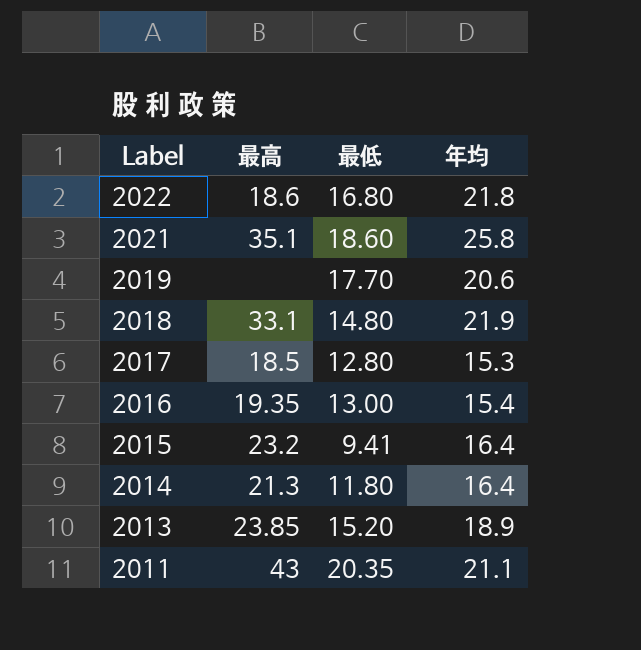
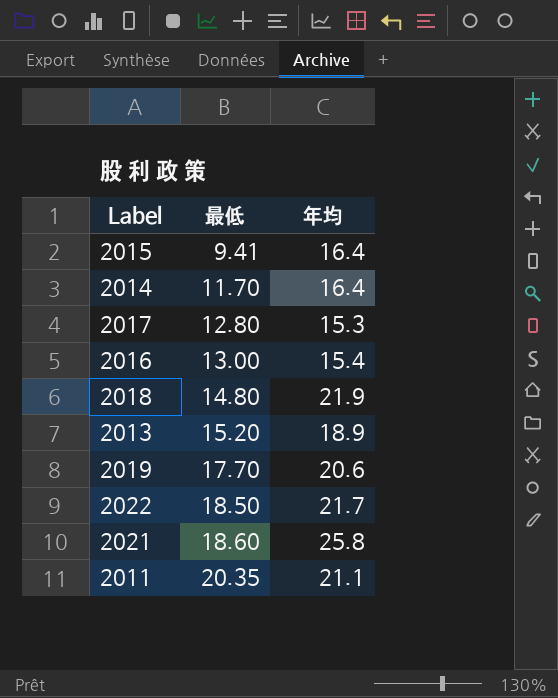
row order: Label descending -> 最低 ascending
column 最高 | position: 2 -> none
2014 | 最低: 11.80 -> 11.70
2022 | 最低: 16.80 -> 18.50
2022 | 年均: 21.8 -> 21.7

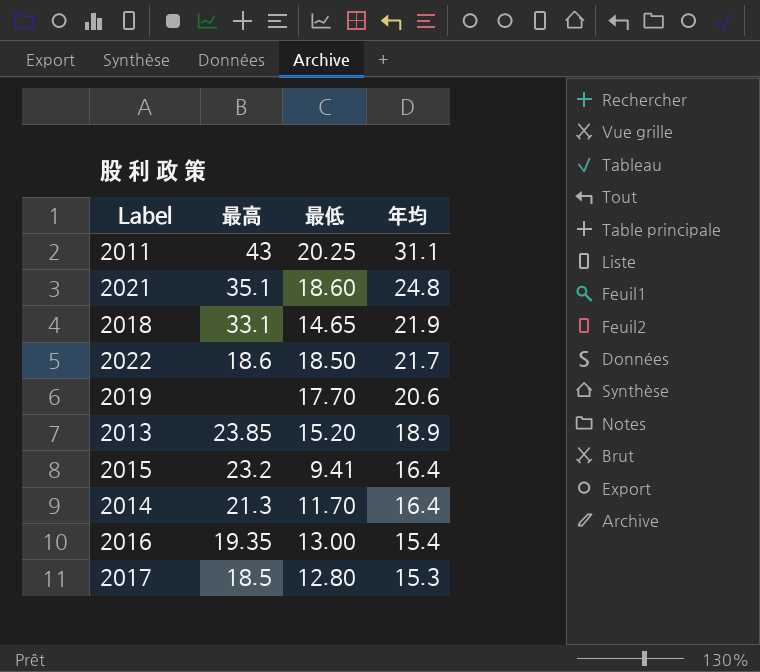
row order: 最低 ascending -> 年均 descending
column 最高 | position: none -> 2
2011 | 最低: 20.35 -> 20.25
2011 | 年均: 21.1 -> 31.1
2021 | 年均: 25.8 -> 24.8
2018 | 最低: 14.80 -> 14.65

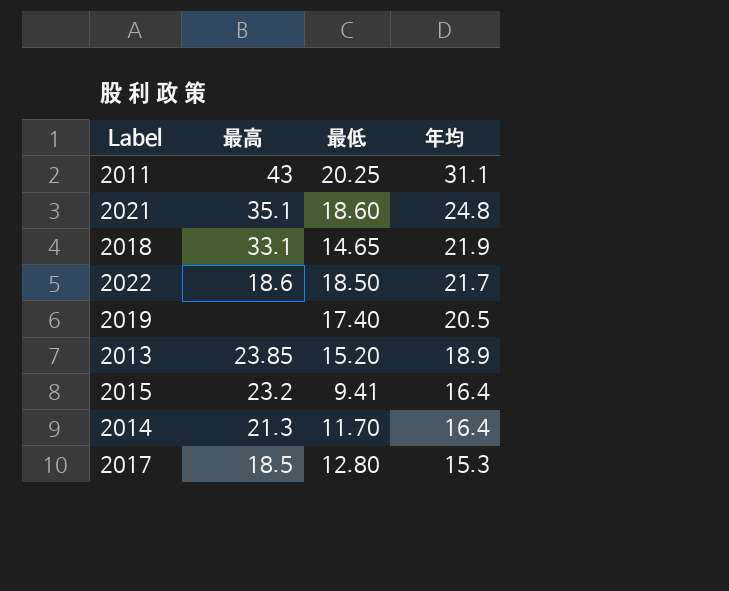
row 2016: 19.35 | 13.00 | 15.4 -> none
2019 | 最低: 17.70 -> 17.40
2019 | 年均: 20.6 -> 20.5

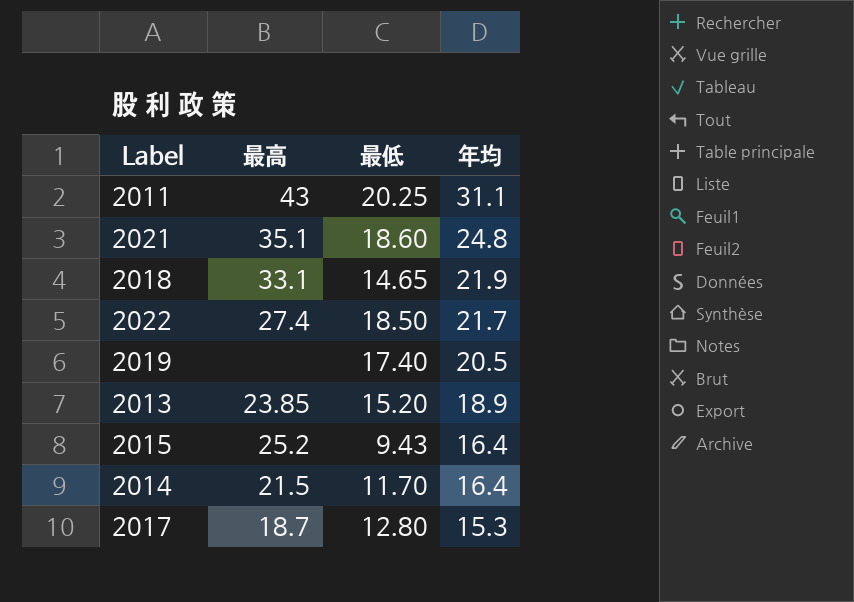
2022 | 最高: 18.6 -> 27.4
2015 | 最高: 23.2 -> 25.2
2015 | 最低: 9.41 -> 9.43
2014 | 最高: 21.3 -> 21.5
2017 | 最高: 18.5 -> 18.7

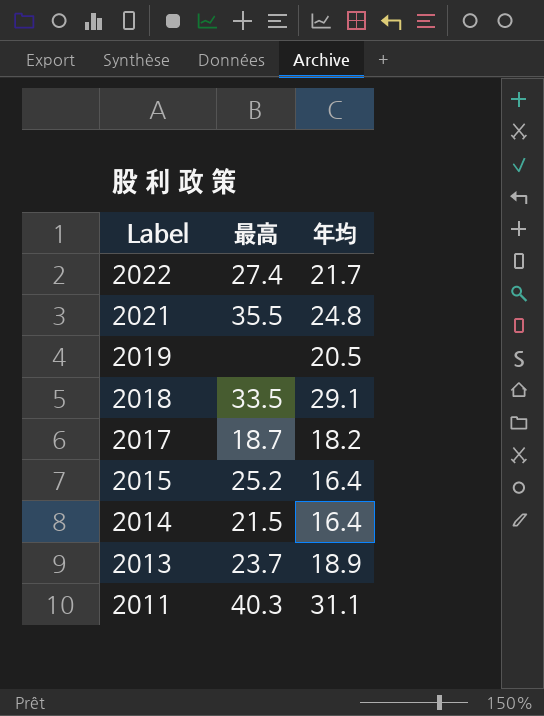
row order: 年均 descending -> Label descending
column 最低 | position: 3 -> none
2021 | 最高: 35.1 -> 35.5
2018 | 最高: 33.1 -> 33.5
2018 | 年均: 21.9 -> 29.1
2017 | 年均: 15.3 -> 18.2
2013 | 最高: 23.85 -> 23.7
2011 | 最高: 43 -> 40.3

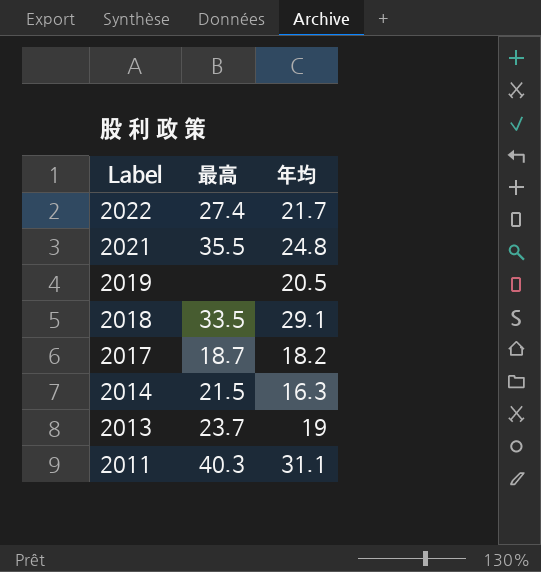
row 2015: 25.2 | 16.4 -> none
2014 | 年均: 16.4 -> 16.3
2013 | 年均: 18.9 -> 19

